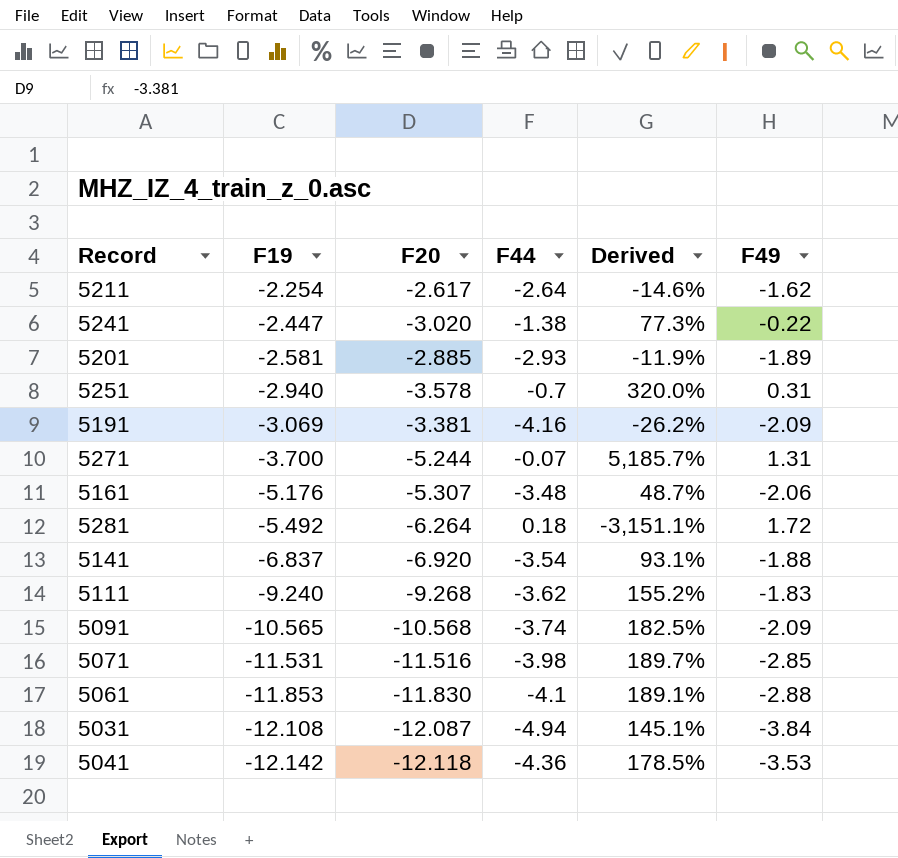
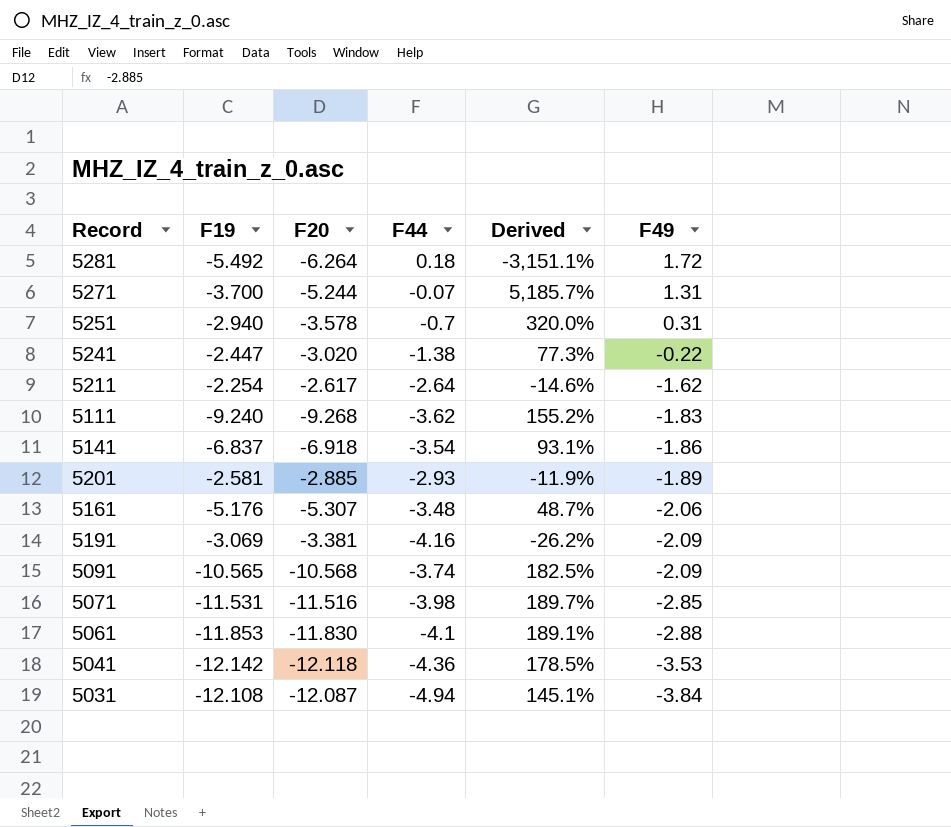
row order: F19 descending -> F49 descending
5141 | F20: -6.920 -> -6.918
5141 | F49: -1.88 -> -1.86

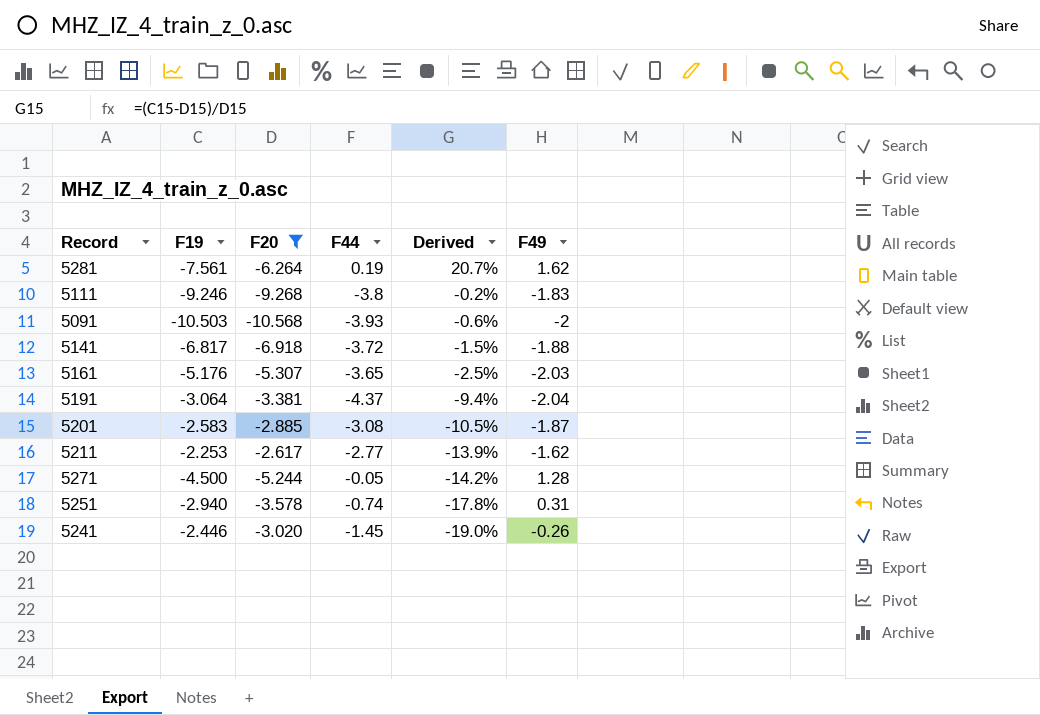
filter: none -> F20 >= -10.568
row order: F49 descending -> Derived descending
column Derived | formula: ([F19] - [F44]) / [F44] -> ([F19] - [F20]) / [F20]
5281 | F19: -5.492 -> -7.561
5281 | F44: 0.18 -> 0.19
5281 | F49: 1.72 -> 1.62
5111 | F19: -9.240 -> -9.246
5111 | F44: -3.62 -> -3.8
5091 | F19: -10.565 -> -10.503
5091 | F44: -3.74 -> -3.93
5091 | F49: -2.09 -> -2
5141 | F19: -6.837 -> -6.817
5141 | F44: -3.54 -> -3.72
5141 | F49: -1.86 -> -1.88
5161 | F44: -3.48 -> -3.65
5161 | F49: -2.06 -> -2.03
5191 | F19: -3.069 -> -3.064
5191 | F44: -4.16 -> -4.37
5191 | F49: -2.09 -> -2.04
5201 | F19: -2.581 -> -2.583
5201 | F44: -2.93 -> -3.08
5201 | F49: -1.89 -> -1.87
5211 | F19: -2.254 -> -2.253
5211 | F44: -2.64 -> -2.77
5271 | F19: -3.700 -> -4.500
5271 | F44: -0.07 -> -0.05
5271 | F49: 1.31 -> 1.28
5251 | F44: -0.7 -> -0.74
5241 | F19: -2.447 -> -2.446
5241 | F44: -1.38 -> -1.45
5241 | F49: -0.22 -> -0.26

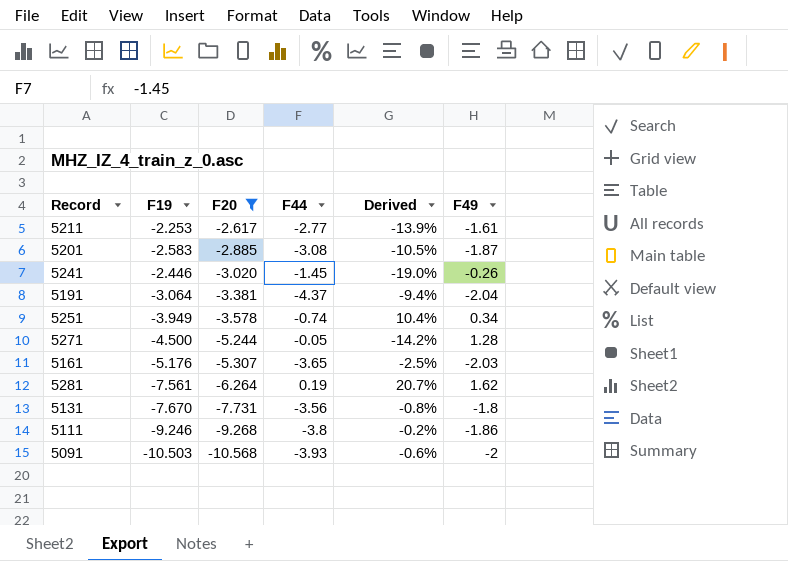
row order: Derived descending -> F20 descending
row 5141: -6.817 | -6.918 | -3.72 | -1.5% | -1.88 -> none
5211 | F49: -1.62 -> -1.61
5251 | F19: -2.940 -> -3.949
5251 | Derived: -17.8% -> 10.4%
5251 | F49: 0.31 -> 0.34
row 5131: none -> -7.670 | -7.731 | -3.56 | -0.8% | -1.8
5111 | F49: -1.83 -> -1.86

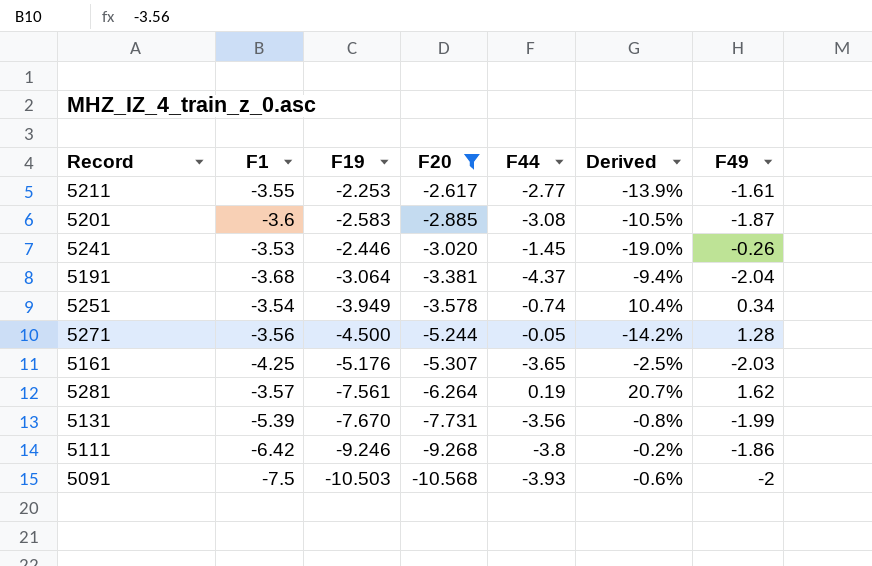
column F1 | position: none -> 2
5131 | F49: -1.8 -> -1.99

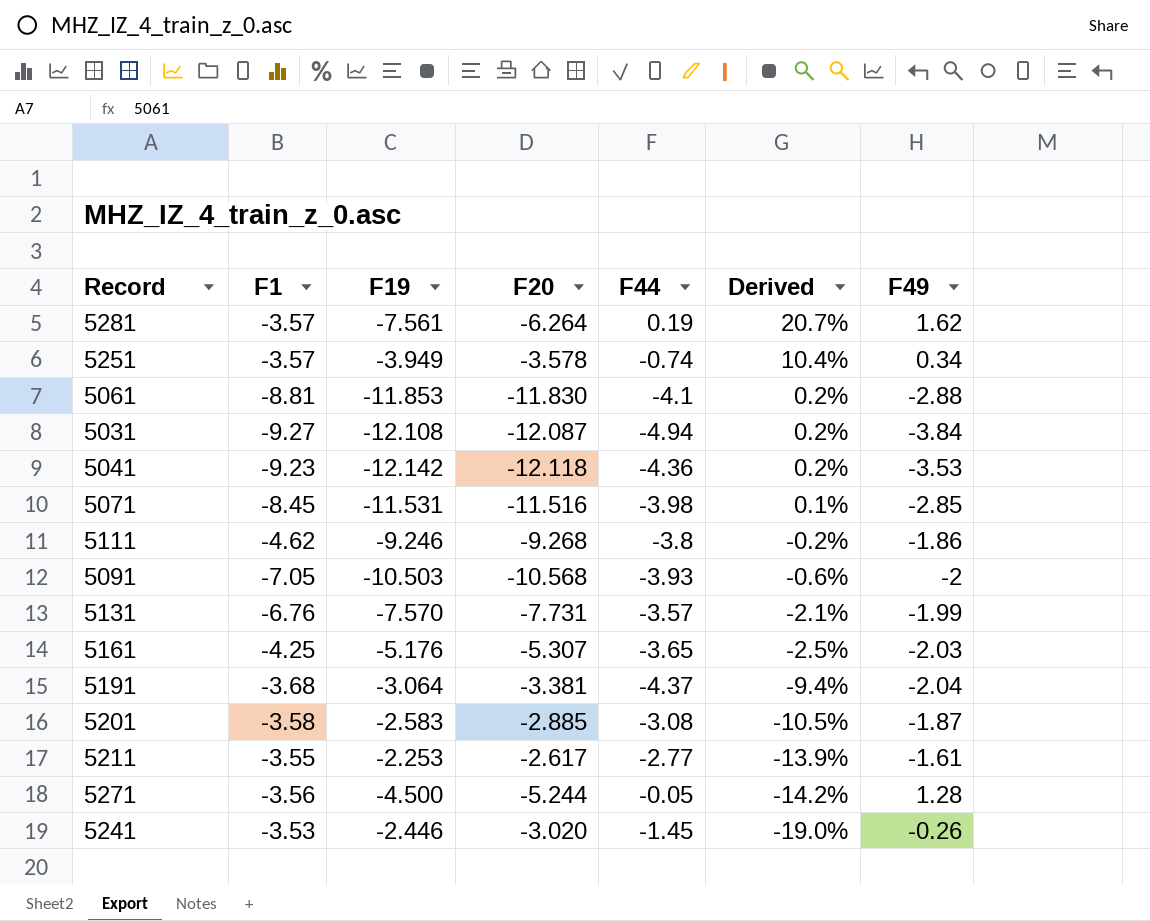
filter: F20 >= -10.568 -> none
row order: F20 descending -> Derived descending
5251 | F1: -3.54 -> -3.57
5111 | F1: -6.42 -> -4.62
5091 | F1: -7.5 -> -7.05
5131 | F1: -5.39 -> -6.76
5131 | F19: -7.670 -> -7.570
5131 | F44: -3.56 -> -3.57
5131 | Derived: -0.8% -> -2.1%
5201 | F1: -3.6 -> -3.58

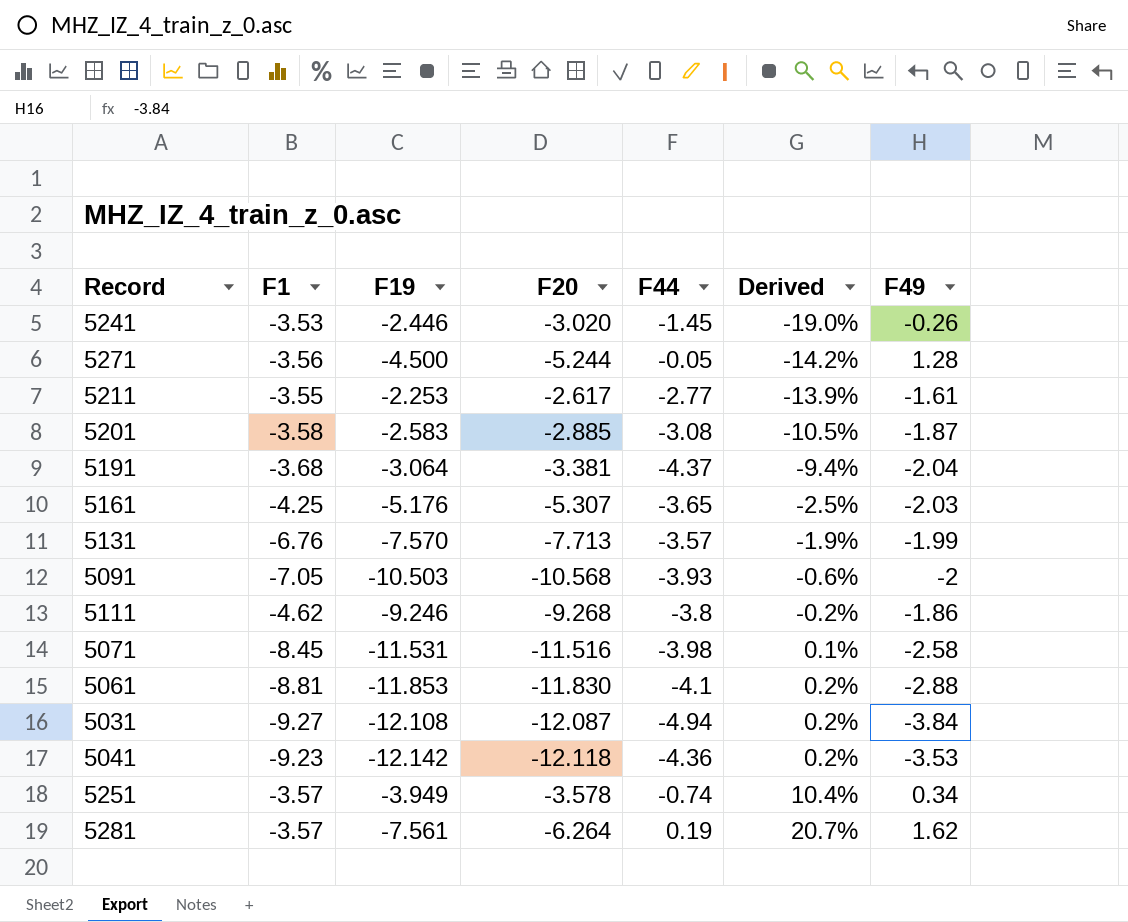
row order: Derived descending -> Derived ascending
5131 | F20: -7.731 -> -7.713
5131 | Derived: -2.1% -> -1.9%
5071 | F49: -2.85 -> -2.58

